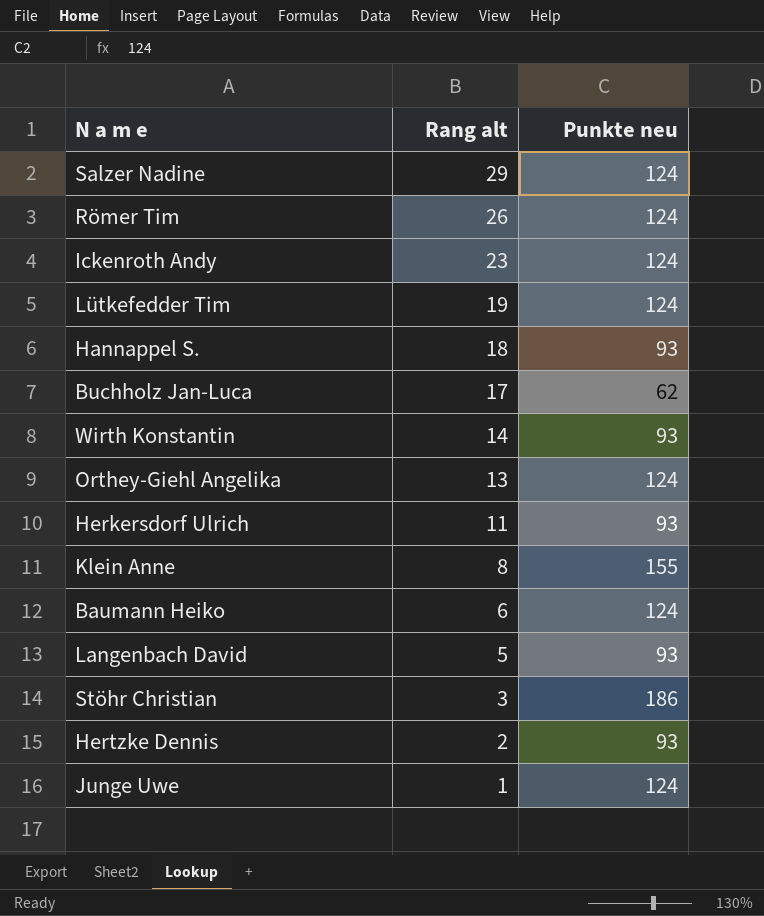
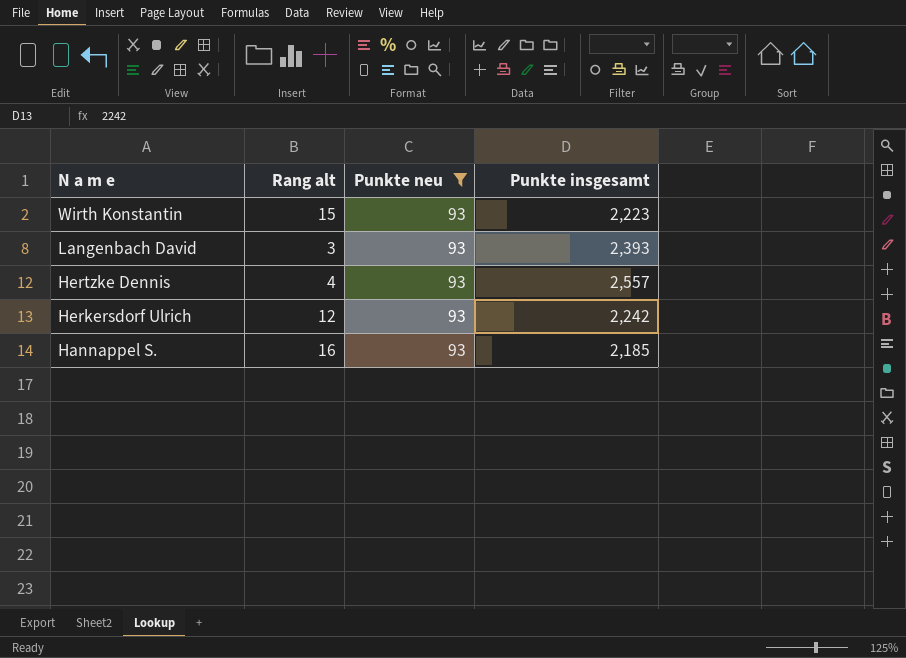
filter: none -> Punkte neu = 93
row order: Rang alt descending -> N a m e descending
column Punkte insgesamt | position: none -> 4
Wirth Konstantin | Rang alt: 14 -> 15
Langenbach David | Rang alt: 5 -> 3
Hertzke Dennis | Rang alt: 2 -> 4
Herkersdorf Ulrich | Rang alt: 11 -> 12
Hannappel S. | Rang alt: 18 -> 16

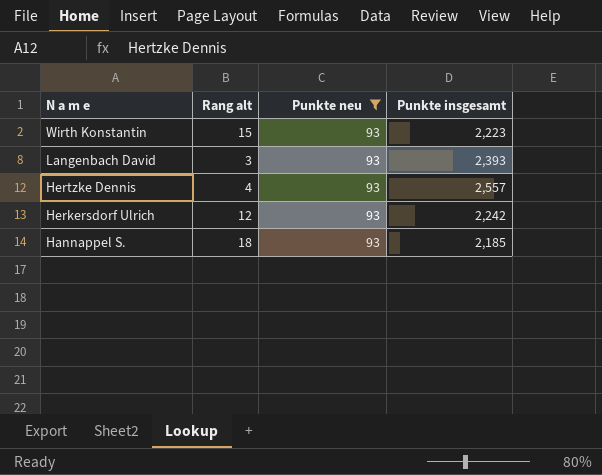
Hannappel S. | Rang alt: 16 -> 18

